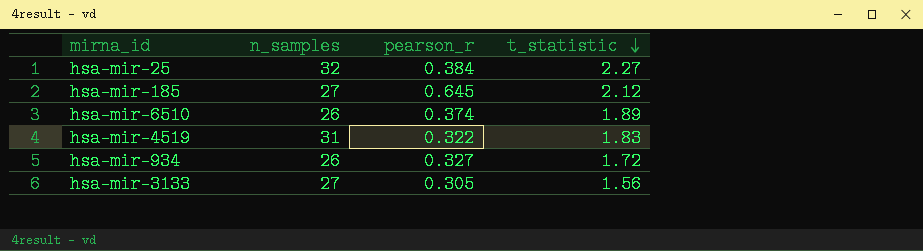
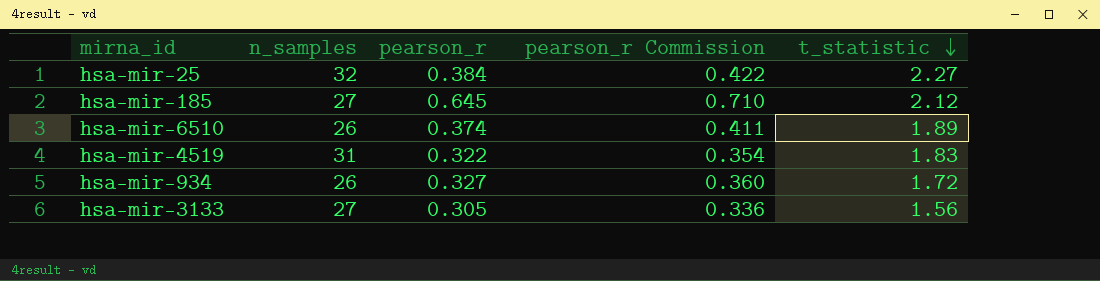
column pearson_r Commission | formula: none -> [pearson_r] * 1.1

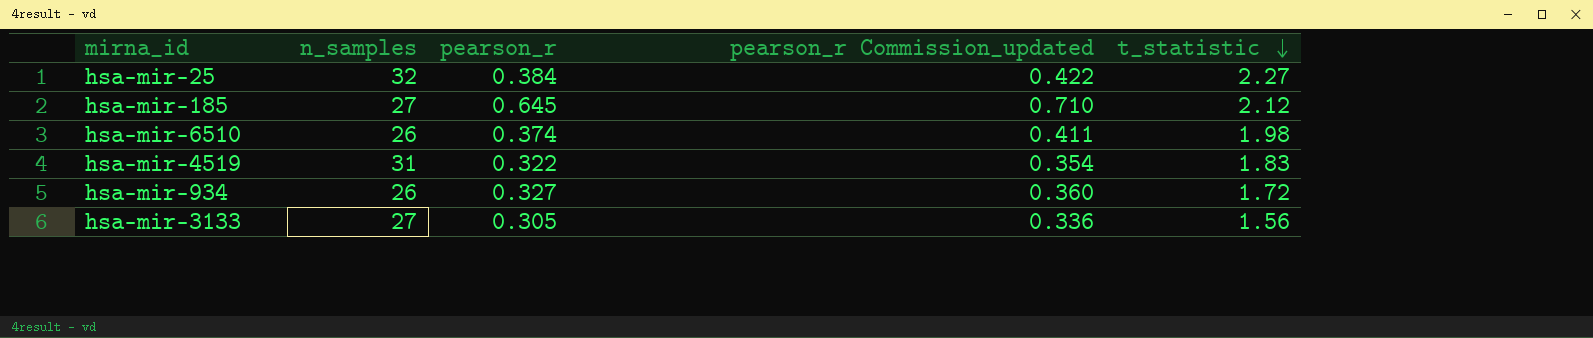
column name: pearson_r Commission -> pearson_r Commission_updated
hsa-mir-6510 | t_statistic: 1.89 -> 1.98

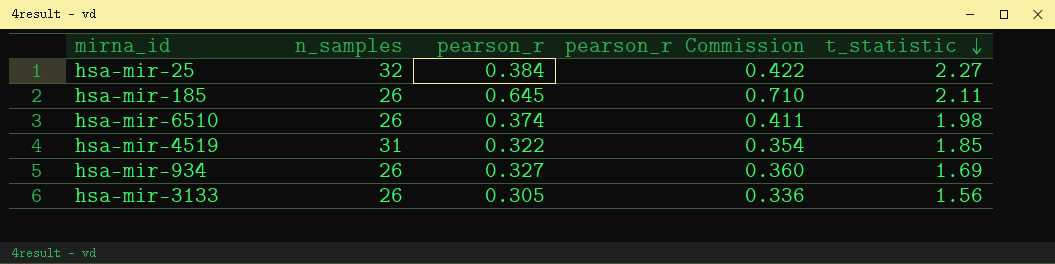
column name: pearson_r Commission_updated -> pearson_r Commission
hsa-mir-185 | n_samples: 27 -> 26
hsa-mir-185 | t_statistic: 2.12 -> 2.11
hsa-mir-4519 | t_statistic: 1.83 -> 1.85
hsa-mir-934 | t_statistic: 1.72 -> 1.69
hsa-mir-3133 | n_samples: 27 -> 26

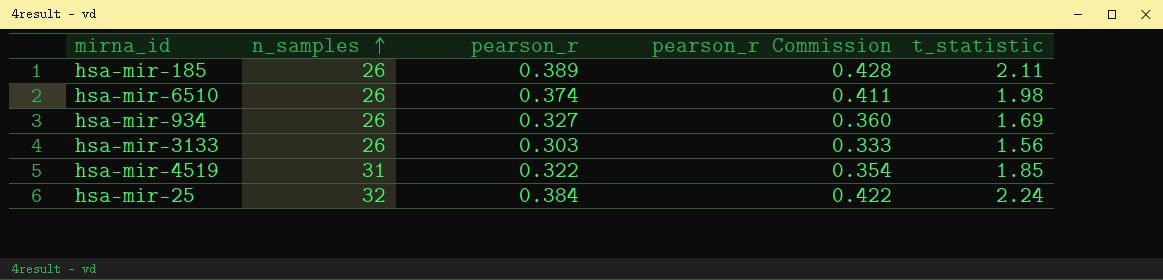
row order: t_statistic descending -> n_samples ascending
hsa-mir-185 | pearson_r: 0.645 -> 0.389
hsa-mir-185 | pearson_r Commission: 0.710 -> 0.428
hsa-mir-3133 | pearson_r: 0.305 -> 0.303
hsa-mir-3133 | pearson_r Commission: 0.336 -> 0.333
hsa-mir-25 | t_statistic: 2.27 -> 2.24

